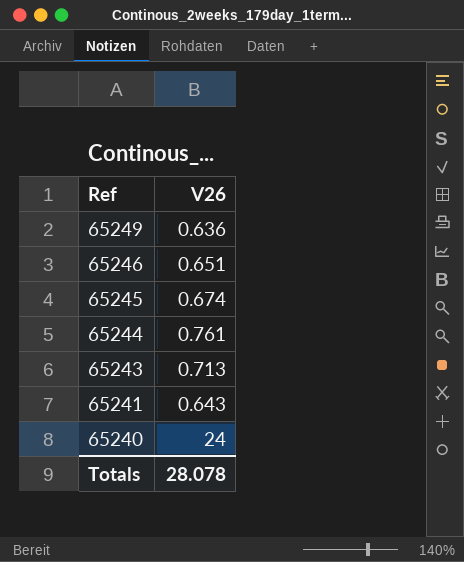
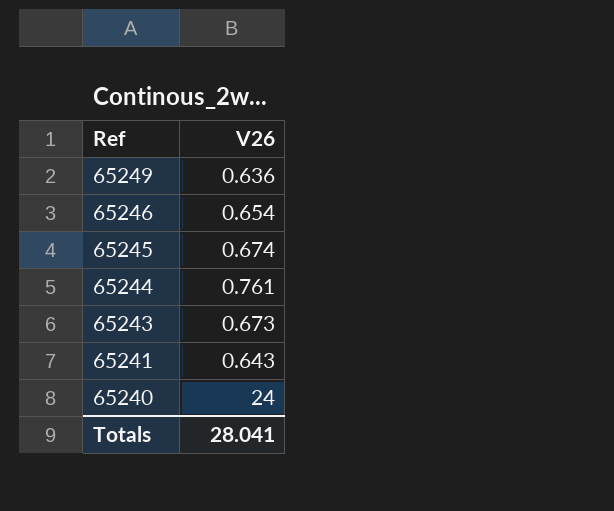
65246 | V26: 0.651 -> 0.654
65243 | V26: 0.713 -> 0.673
Totals | V26: 28.078 -> 28.041

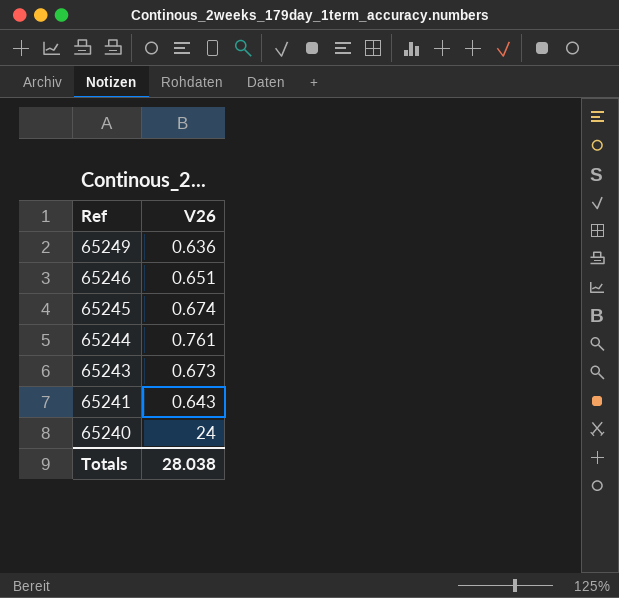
65246 | V26: 0.654 -> 0.651
Totals | V26: 28.041 -> 28.038

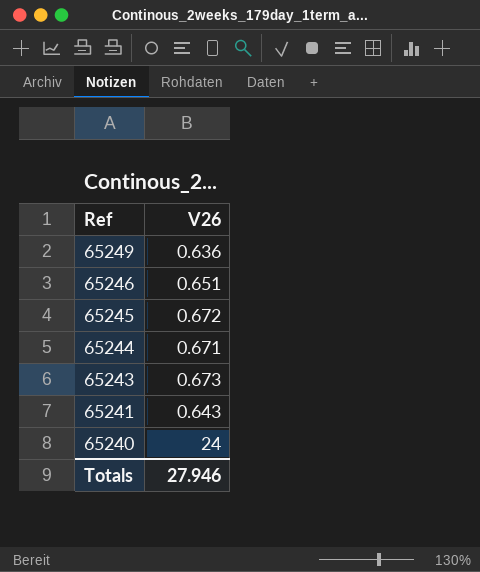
65245 | V26: 0.674 -> 0.672
65244 | V26: 0.761 -> 0.671
Totals | V26: 28.038 -> 27.946

